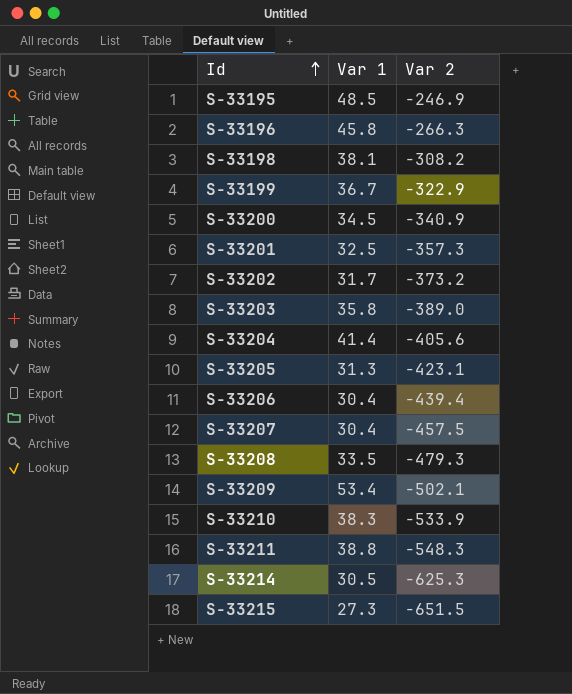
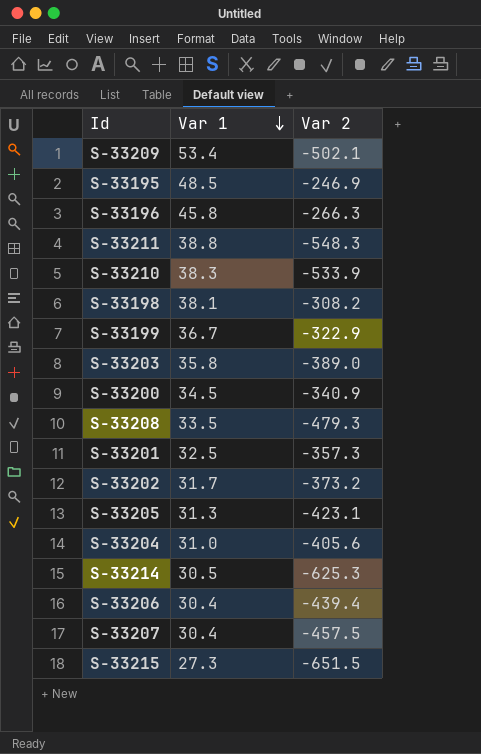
row order: Id ascending -> Var 1 descending
S-33204 | Var 1: 41.4 -> 31.0

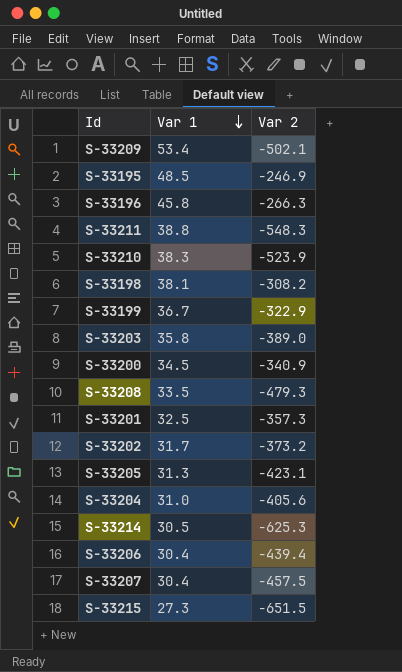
S-33210 | Var 2: -533.9 -> -523.9

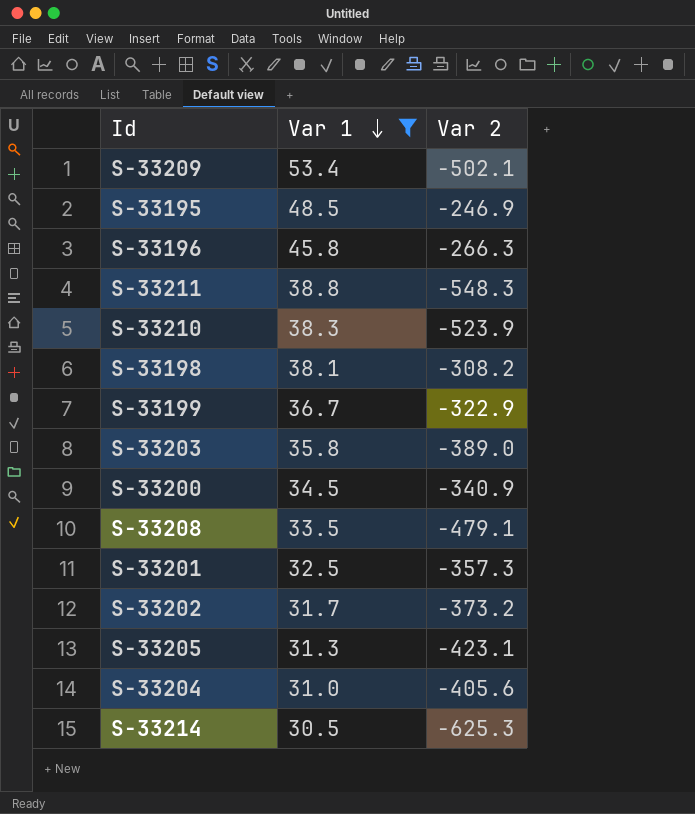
filter: none -> Var 1 >= 30.5
S-33208 | Var 2: -479.3 -> -479.1

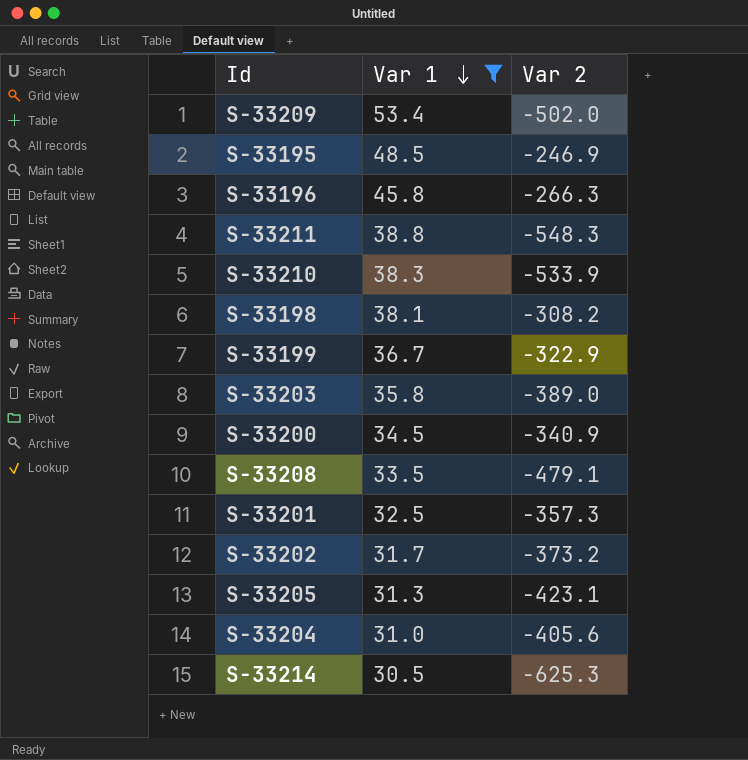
S-33209 | Var 2: -502.1 -> -502.0
S-33210 | Var 2: -523.9 -> -533.9

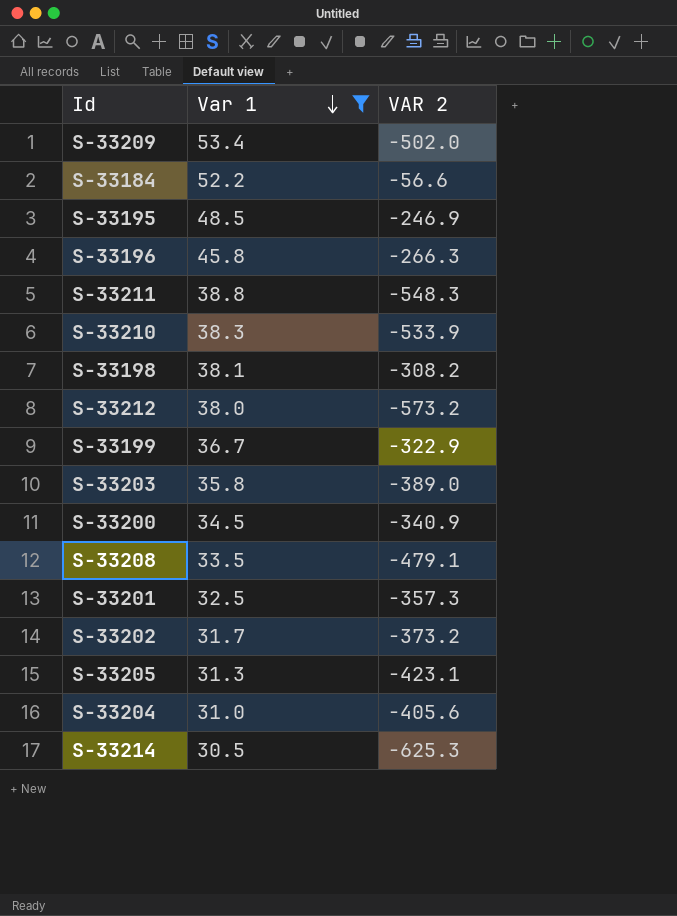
column name: Var 2 -> VAR 2
row S-33184: none -> 52.2 | -56.6
row S-33212: none -> 38.0 | -573.2

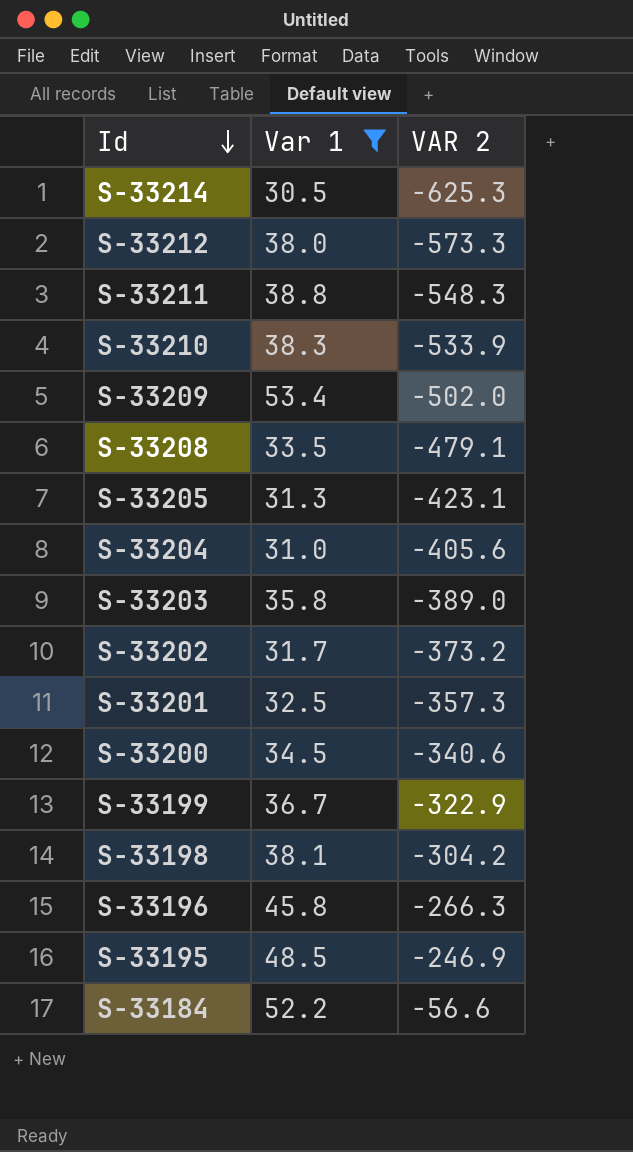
row order: Var 1 descending -> Id descending
S-33212 | VAR 2: -573.2 -> -573.3
S-33200 | VAR 2: -340.9 -> -340.6
S-33198 | VAR 2: -308.2 -> -304.2

